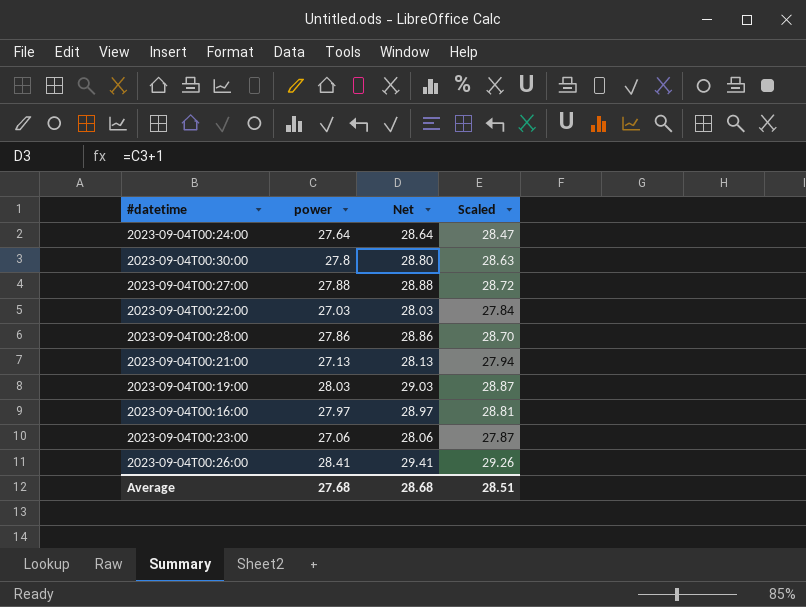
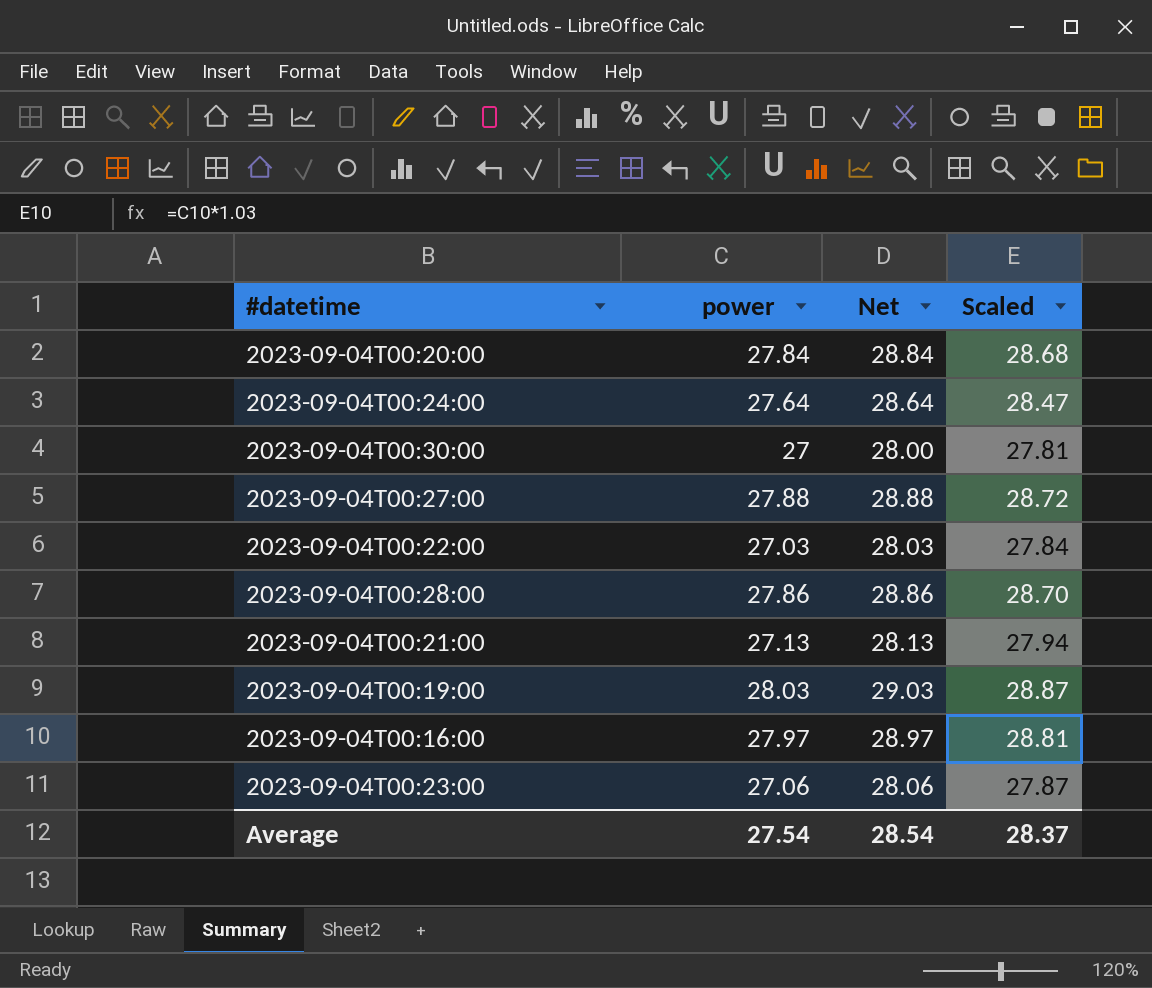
row 2023-09-04T00:26:00: 28.41 | 29.41 | 29.26 -> none
row 2023-09-04T00:20:00: none -> 27.84 | 28.84 | 28.68
2023-09-04T00:30:00 | power: 27.8 -> 27
2023-09-04T00:30:00 | Net: 28.80 -> 28.00
2023-09-04T00:30:00 | Scaled: 28.63 -> 27.81
Average | power: 27.68 -> 27.54
Average | Net: 28.68 -> 28.54
Average | Scaled: 28.51 -> 28.37

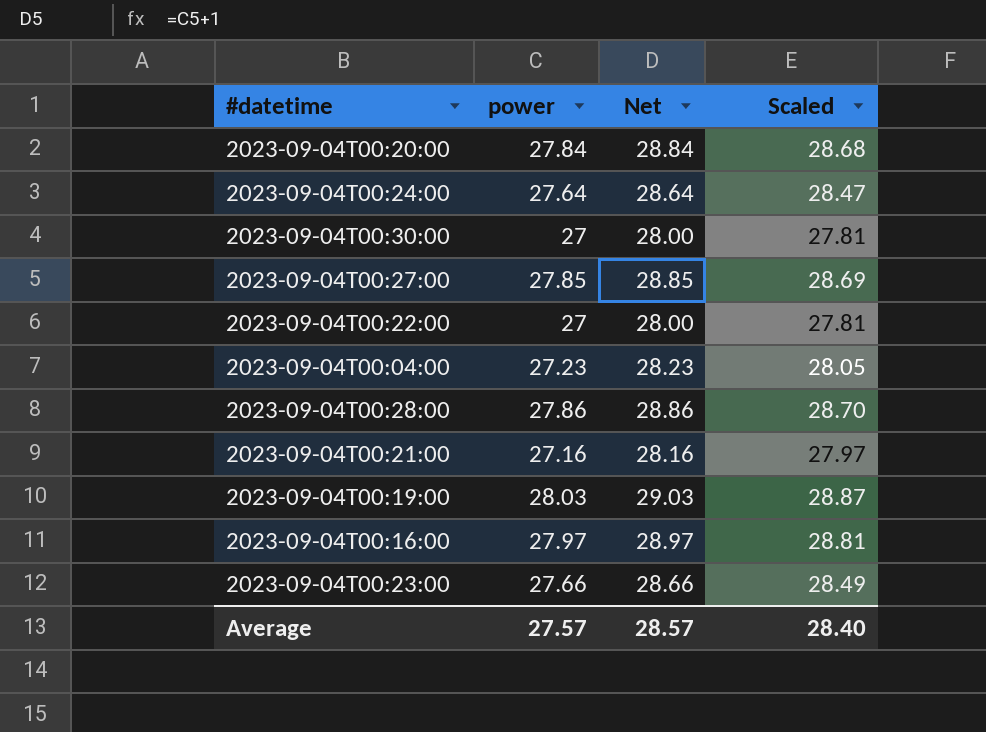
2023-09-04T00:27:00 | power: 27.88 -> 27.85
2023-09-04T00:27:00 | Net: 28.88 -> 28.85
2023-09-04T00:27:00 | Scaled: 28.72 -> 28.69
2023-09-04T00:22:00 | power: 27.03 -> 27
2023-09-04T00:22:00 | Net: 28.03 -> 28.00
2023-09-04T00:22:00 | Scaled: 27.84 -> 27.81
row 2023-09-04T00:04:00: none -> 27.23 | 28.23 | 28.05
2023-09-04T00:21:00 | power: 27.13 -> 27.16
2023-09-04T00:21:00 | Net: 28.13 -> 28.16
2023-09-04T00:21:00 | Scaled: 27.94 -> 27.97
2023-09-04T00:23:00 | power: 27.06 -> 27.66
2023-09-04T00:23:00 | Net: 28.06 -> 28.66
2023-09-04T00:23:00 | Scaled: 27.87 -> 28.49
Average | power: 27.54 -> 27.57
Average | Net: 28.54 -> 28.57
Average | Scaled: 28.37 -> 28.40

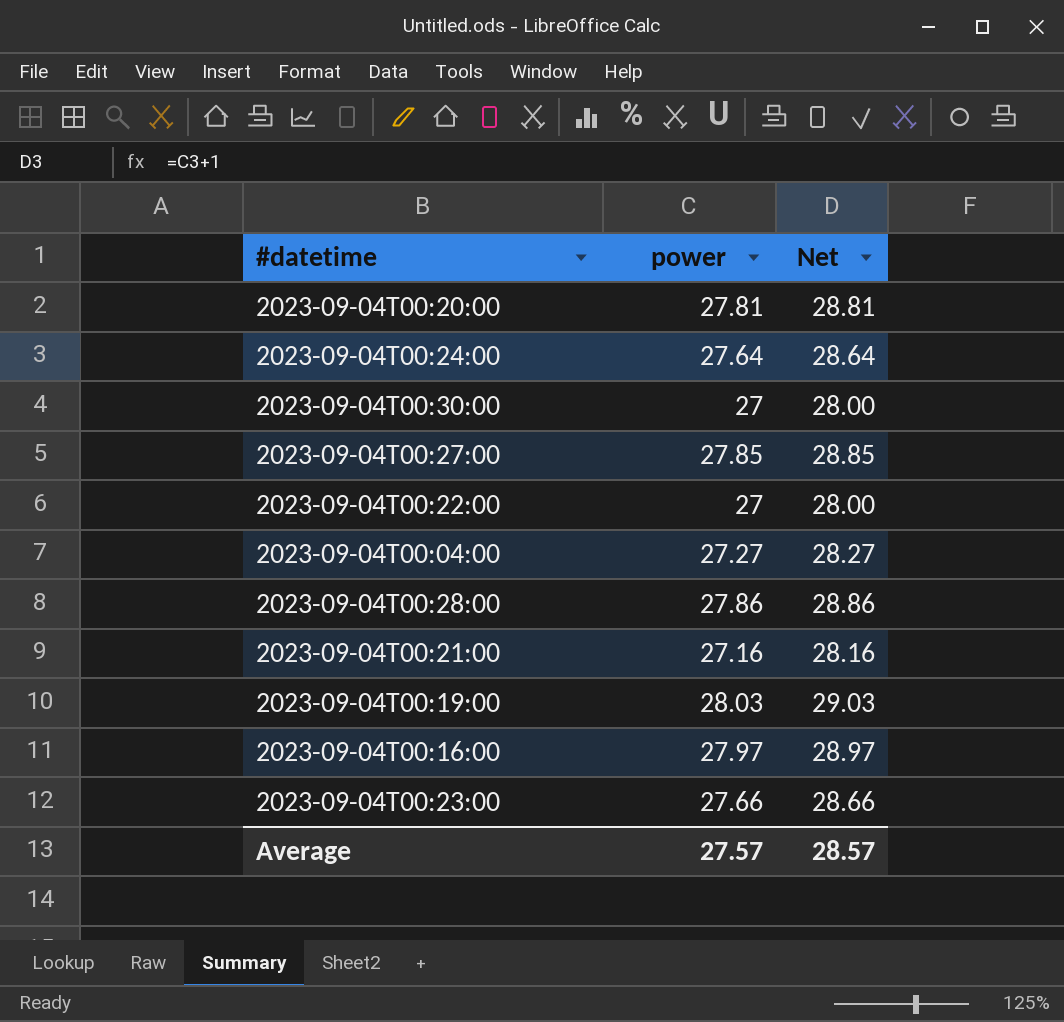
column Scaled | formula: [power] * 1.03 -> none
2023-09-04T00:20:00 | power: 27.84 -> 27.81
2023-09-04T00:20:00 | Net: 28.84 -> 28.81
2023-09-04T00:04:00 | power: 27.23 -> 27.27
2023-09-04T00:04:00 | Net: 28.23 -> 28.27

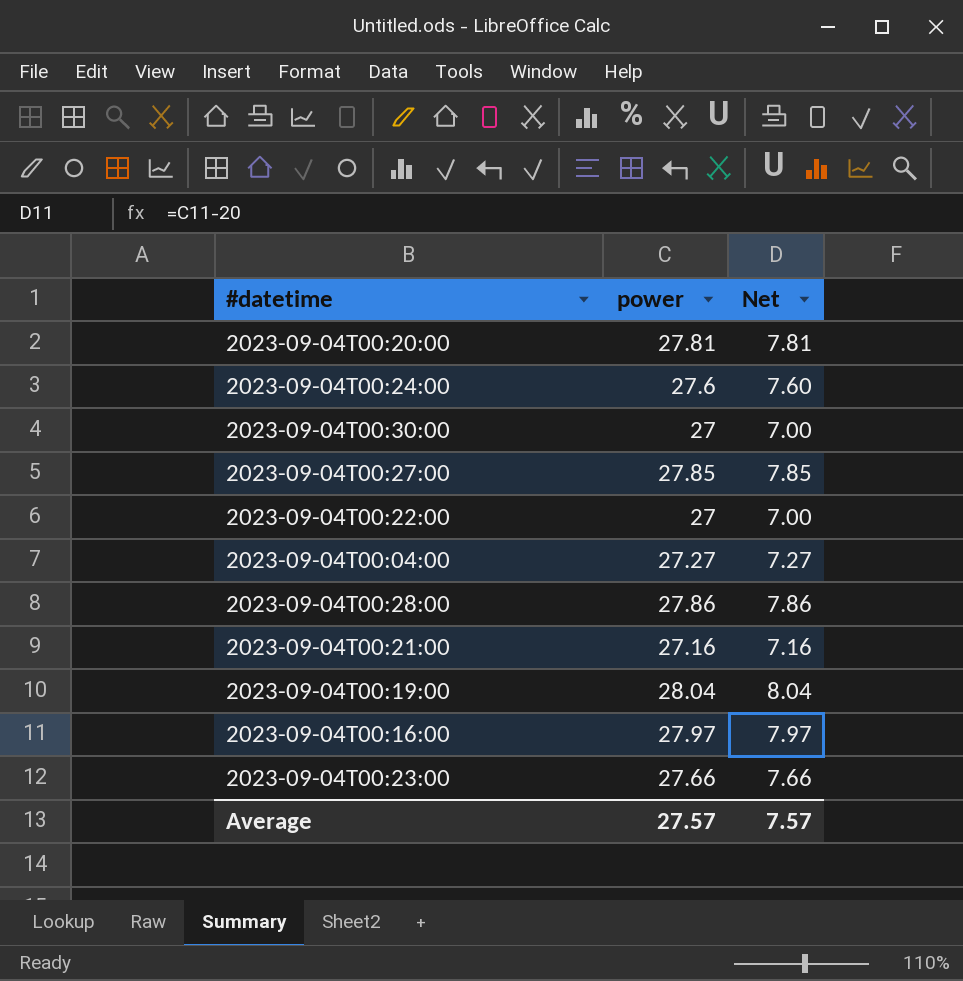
column Net | formula: [power] + 1 -> [power] - 20
2023-09-04T00:24:00 | power: 27.64 -> 27.6
2023-09-04T00:19:00 | power: 28.03 -> 28.04
Average | Net: 28.57 -> 7.57

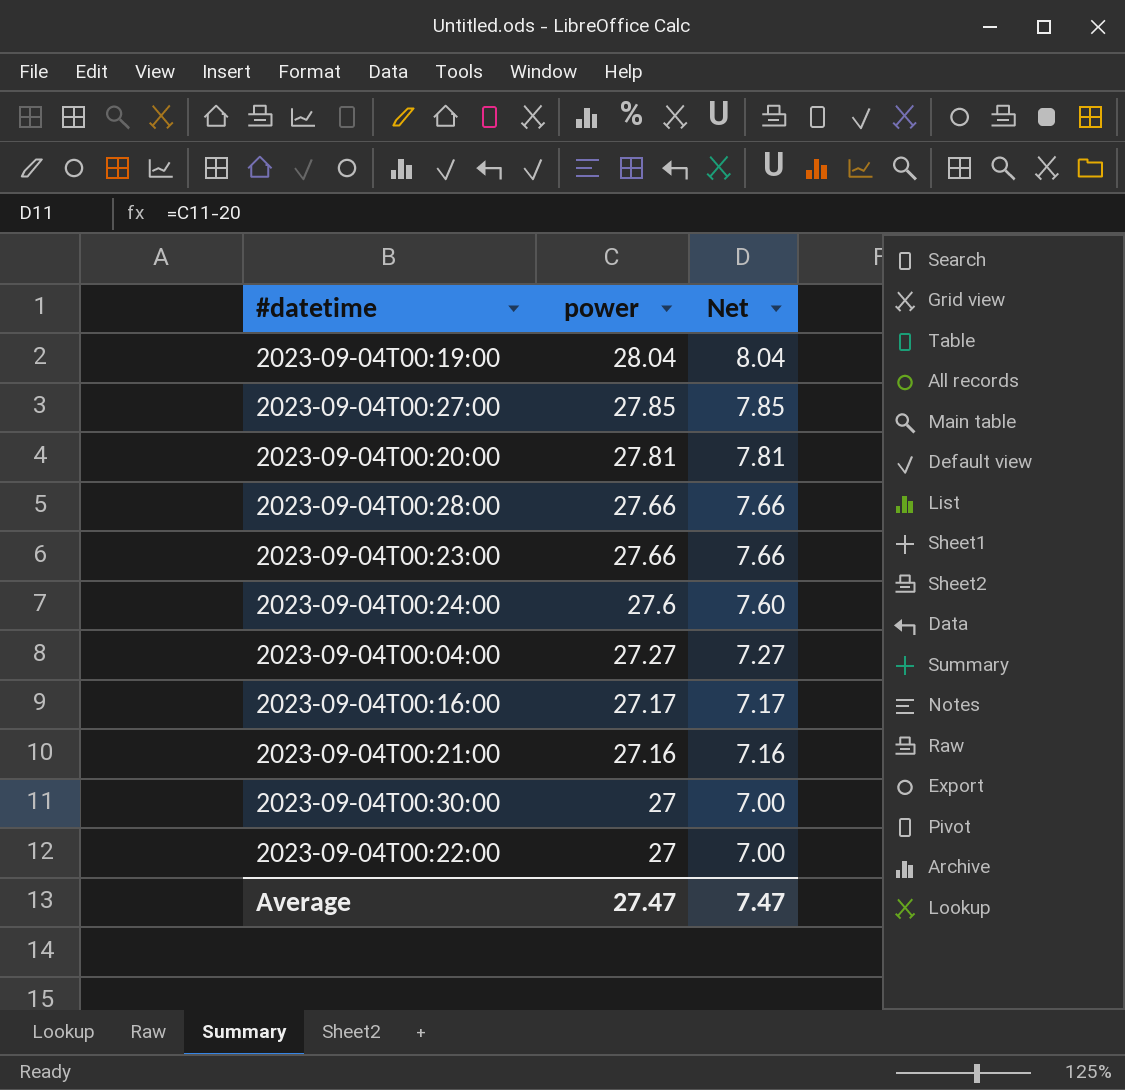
row order: none -> power descending
2023-09-04T00:28:00 | power: 27.86 -> 27.66
2023-09-04T00:28:00 | Net: 7.86 -> 7.66
2023-09-04T00:16:00 | power: 27.97 -> 27.17
2023-09-04T00:16:00 | Net: 7.97 -> 7.17
Average | power: 27.57 -> 27.47
Average | Net: 7.57 -> 7.47

